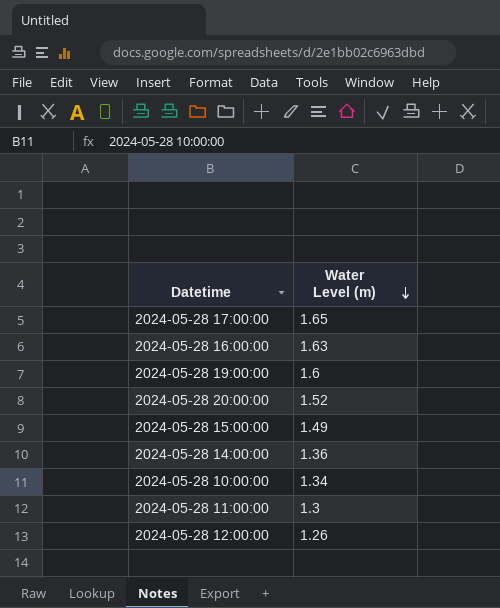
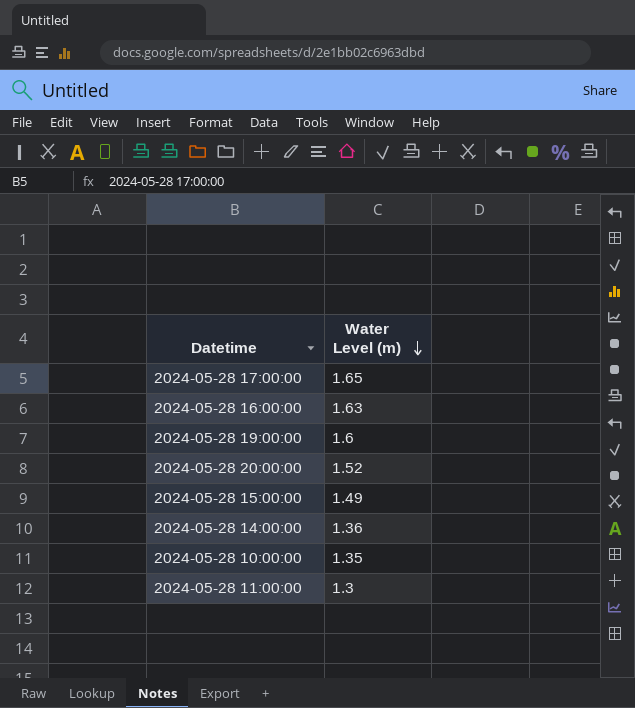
row 2024-05-28 12:00:00: 1.26 -> none
2024-05-28 10:00:00 | Water Level (m): 1.34 -> 1.35

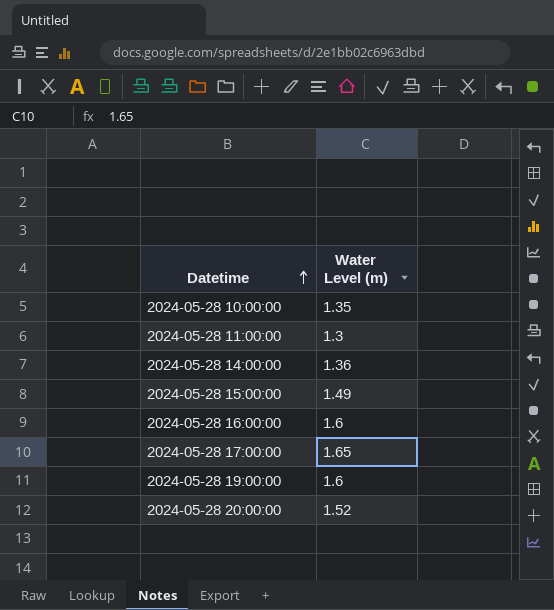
row order: Water Level (m) descending -> Datetime ascending
2024-05-28 16:00:00 | Water Level (m): 1.63 -> 1.6

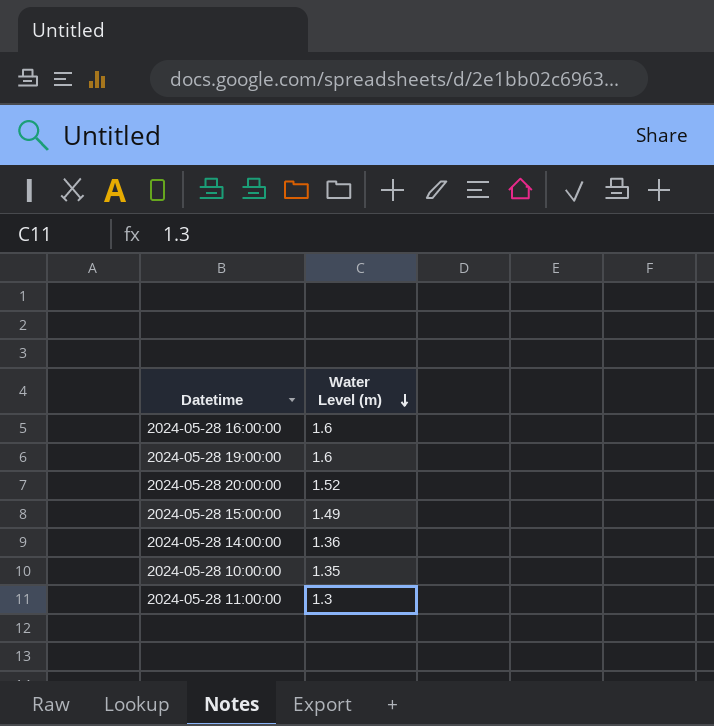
row order: Datetime ascending -> Water Level (m) descending
row 2024-05-28 17:00:00: 1.65 -> none

